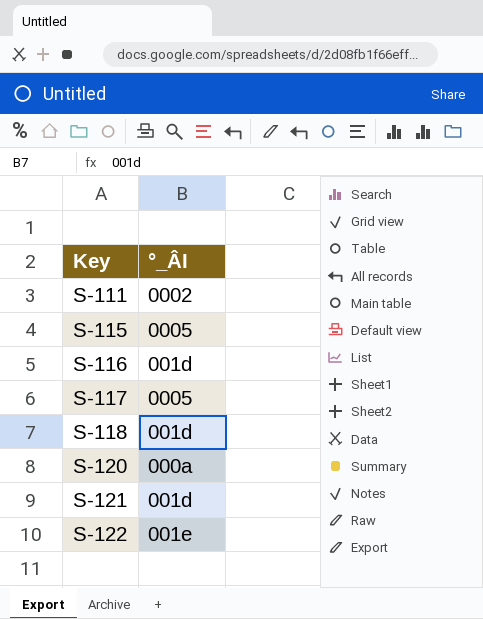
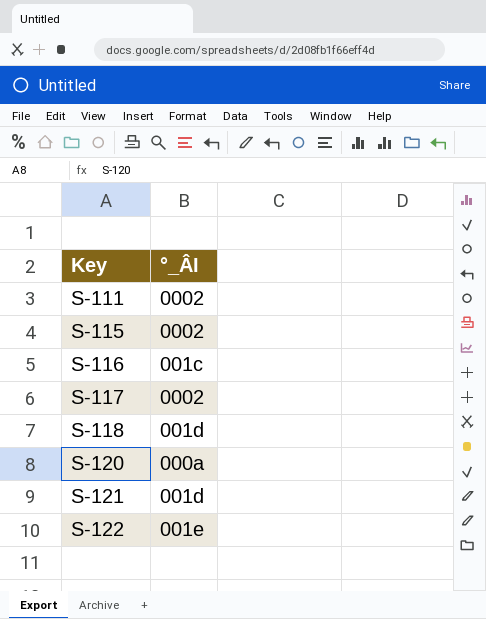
S-115 | °_ÂI: 0005 -> 0002
S-116 | °_ÂI: 001d -> 001c
S-117 | °_ÂI: 0005 -> 0002

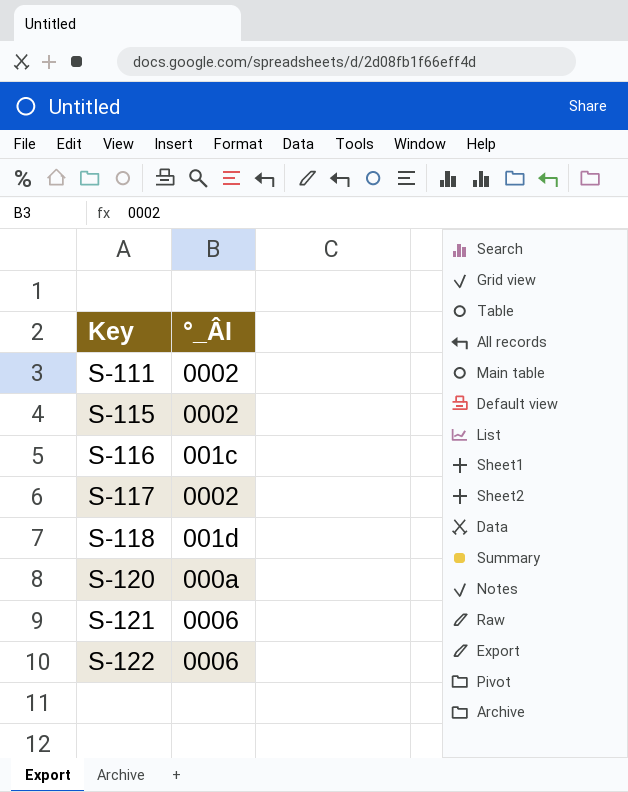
S-121 | °_ÂI: 001d -> 0006
S-122 | °_ÂI: 001e -> 0006

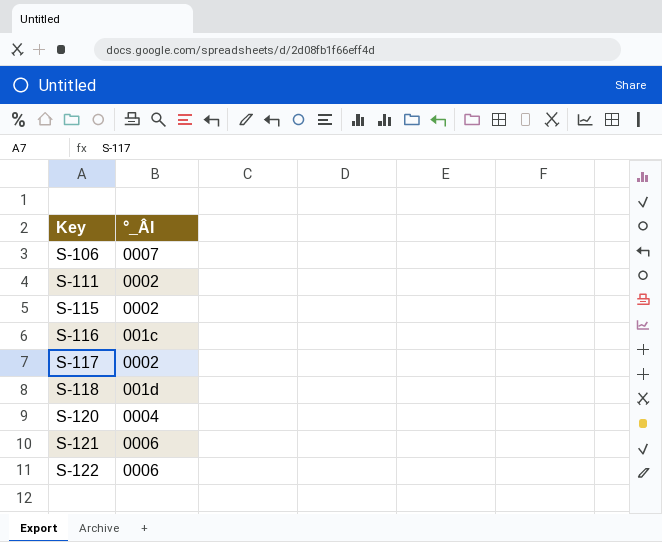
row S-106: none -> 0007
S-120 | °_ÂI: 000a -> 0004

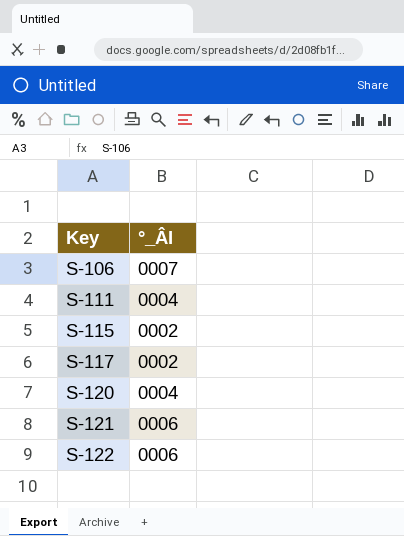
row S-116: 001c -> none
row S-118: 001d -> none
S-111 | °_ÂI: 0002 -> 0004

